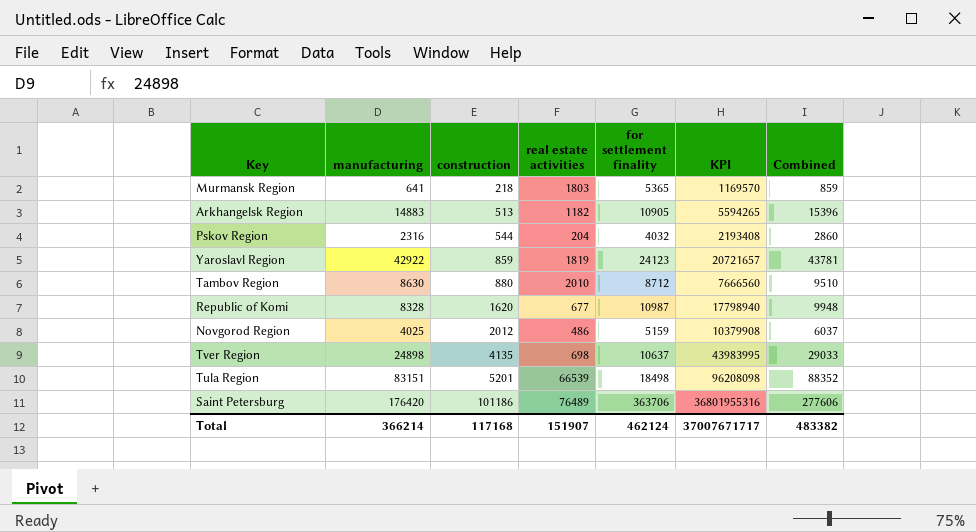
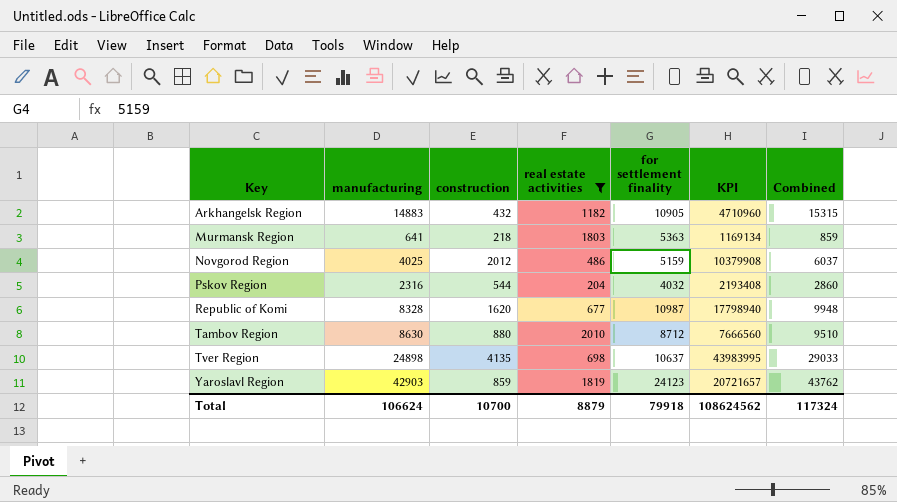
filter: none -> real estate activities <= 2010
row order: construction ascending -> Key ascending
Arkhangelsk Region | construction: 513 -> 432
Arkhangelsk Region | KPI: 5594265 -> 4710960
Arkhangelsk Region | Combined: 15396 -> 15315
Murmansk Region | for settlement finality: 5365 -> 5363
Murmansk Region | KPI: 1169570 -> 1169134
Yaroslavl Region | manufacturing: 42922 -> 42903
Yaroslavl Region | Combined: 43781 -> 43762
Total | manufacturing: 366214 -> 106624
Total | construction: 117168 -> 10700
Total | real estate activities: 151907 -> 8879
Total | for settlement finality: 462124 -> 79918
Total | KPI: 37007671717 -> 108624562
Total | Combined: 483382 -> 117324

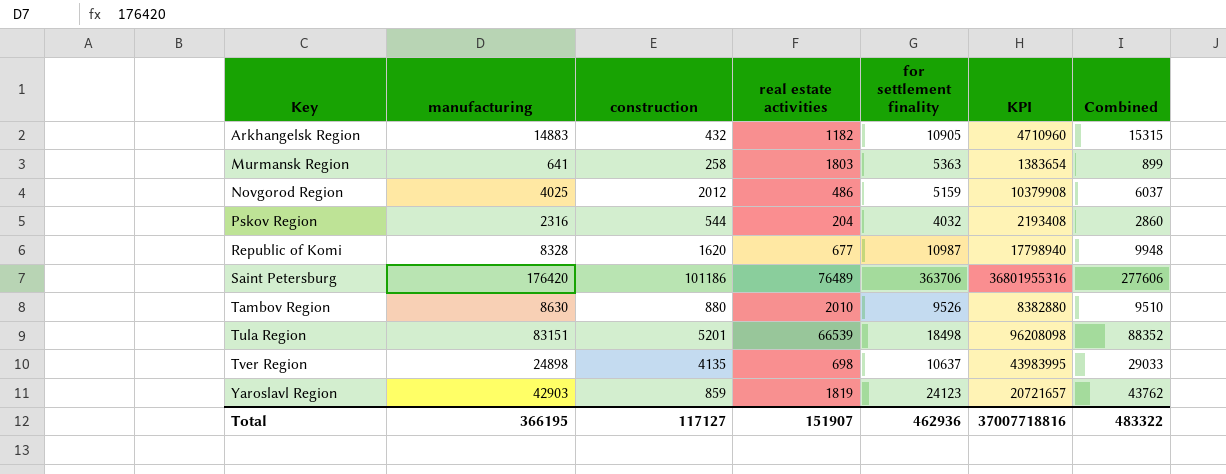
filter: real estate activities <= 2010 -> none
Murmansk Region | construction: 218 -> 258
Murmansk Region | KPI: 1169134 -> 1383654
Murmansk Region | Combined: 859 -> 899
Tambov Region | for settlement finality: 8712 -> 9526
Tambov Region | KPI: 7666560 -> 8382880
Total | manufacturing: 106624 -> 366195
Total | construction: 10700 -> 117127
Total | real estate activities: 8879 -> 151907
Total | for settlement finality: 79918 -> 462936
Total | KPI: 108624562 -> 37007718816
Total | Combined: 117324 -> 483322

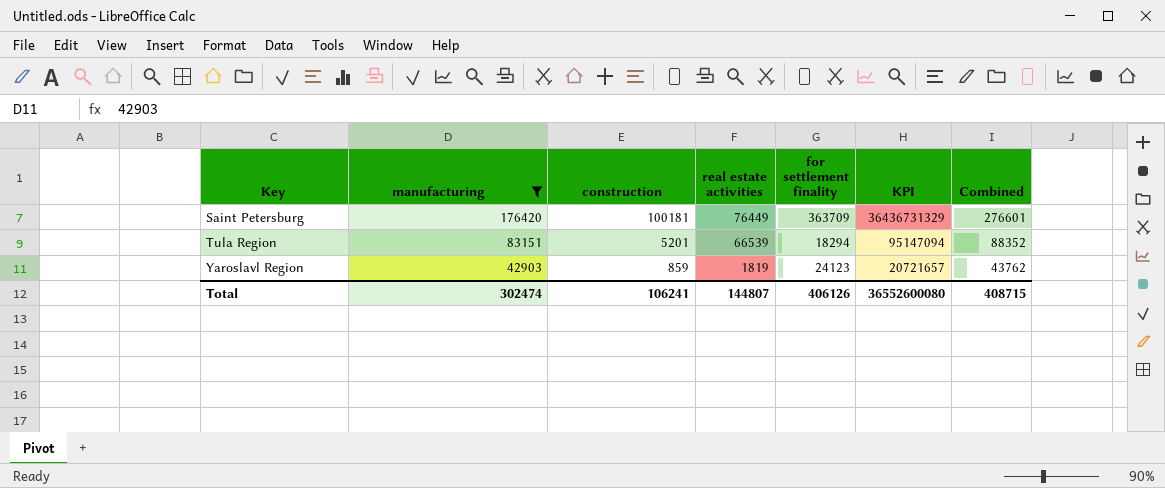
filter: none -> manufacturing >= 42903
Saint Petersburg | construction: 101186 -> 100181
Saint Petersburg | real estate activities: 76489 -> 76449
Saint Petersburg | for settlement finality: 363706 -> 363709
Saint Petersburg | KPI: 36801955316 -> 36436731329
Saint Petersburg | Combined: 277606 -> 276601
Tula Region | for settlement finality: 18498 -> 18294
Tula Region | KPI: 96208098 -> 95147094
Total | manufacturing: 366195 -> 302474
Total | construction: 117127 -> 106241
Total | real estate activities: 151907 -> 144807
Total | for settlement finality: 462936 -> 406126
Total | KPI: 37007718816 -> 36552600080
Total | Combined: 483322 -> 408715

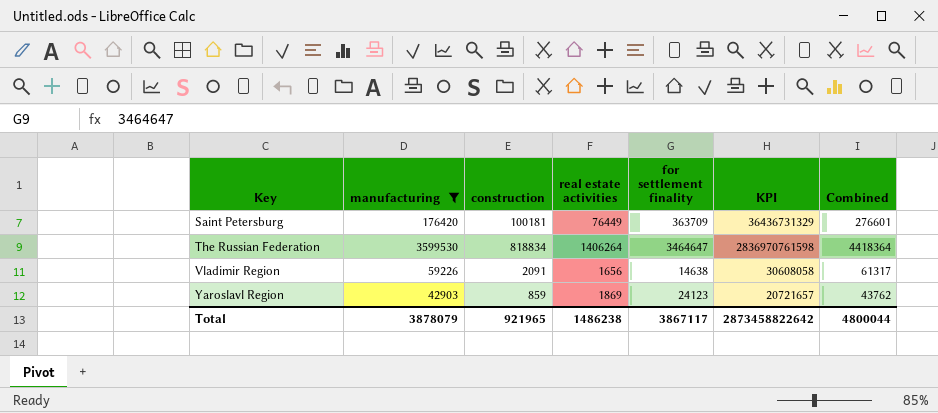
row Tula Region: 83151 | 5201 | 66539 | 18294 | 95147094 | 88352 -> none
row The Russian Federation: none -> 3599530 | 818834 | 1406264 | 3464647 | 2836970761598 | 4418364
row Vladimir Region: none -> 59226 | 2091 | 1656 | 14638 | 30608058 | 61317
Yaroslavl Region | real estate activities: 1819 -> 1869
Total | manufacturing: 302474 -> 3878079
Total | construction: 106241 -> 921965
Total | real estate activities: 144807 -> 1486238
Total | for settlement finality: 406126 -> 3867117
Total | KPI: 36552600080 -> 2873458822642
Total | Combined: 408715 -> 4800044

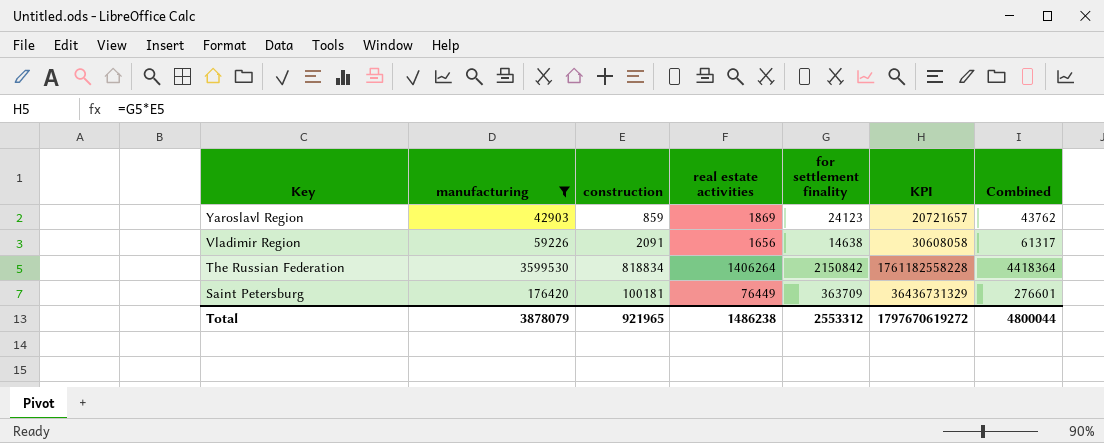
row order: Key ascending -> Key descending
The Russian Federation | for settlement finality: 3464647 -> 2150842
The Russian Federation | KPI: 2836970761598 -> 1761182558228
Total | for settlement finality: 3867117 -> 2553312
Total | KPI: 2873458822642 -> 1797670619272

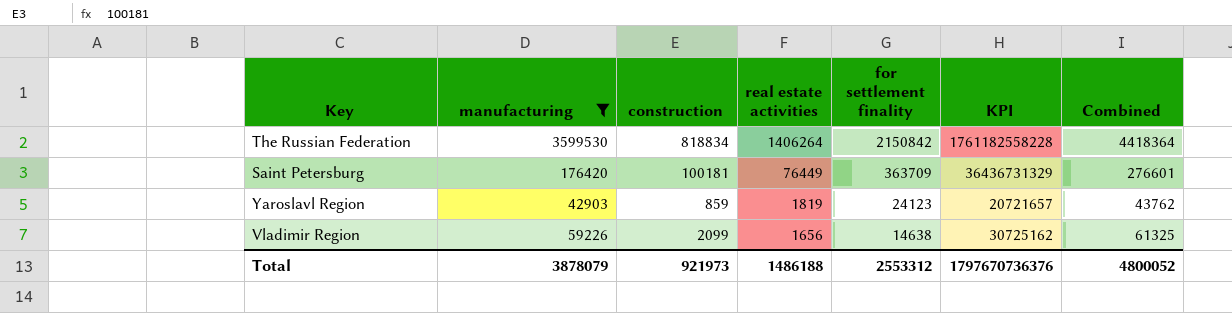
row order: Key descending -> real estate activities descending
Yaroslavl Region | real estate activities: 1869 -> 1819
Vladimir Region | construction: 2091 -> 2099
Vladimir Region | KPI: 30608058 -> 30725162
Vladimir Region | Combined: 61317 -> 61325
Total | construction: 921965 -> 921973
Total | real estate activities: 1486238 -> 1486188
Total | KPI: 1797670619272 -> 1797670736376
Total | Combined: 4800044 -> 4800052

